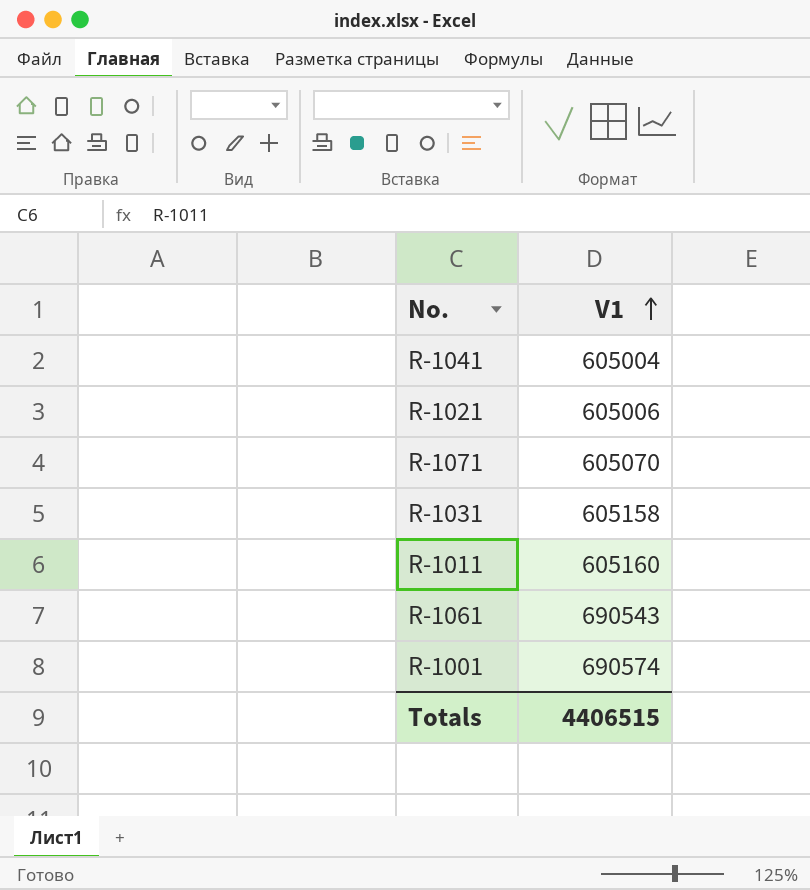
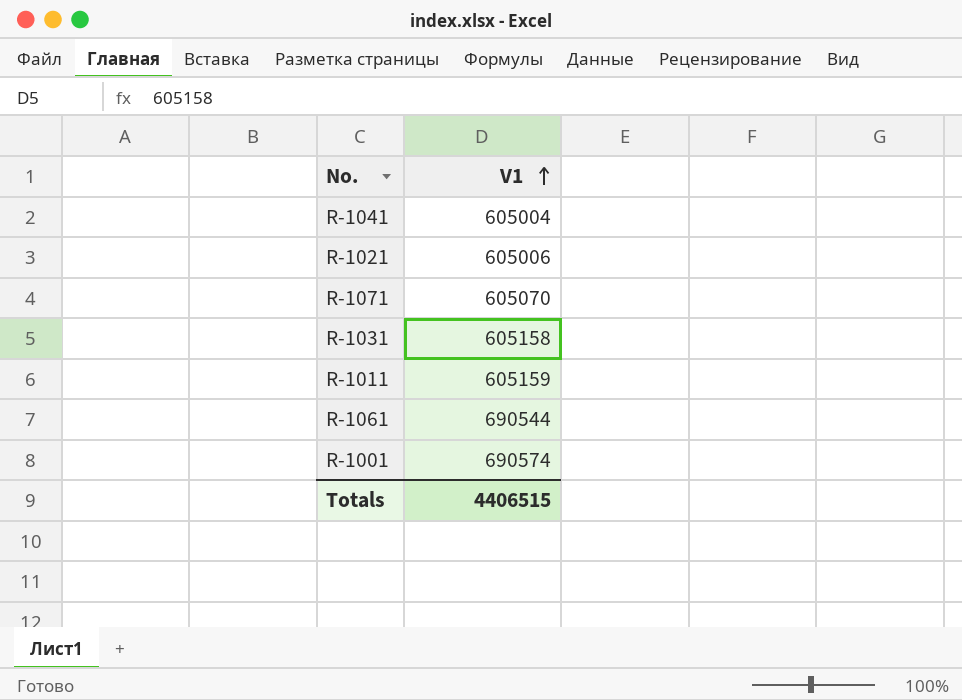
R-1011 | V1: 605160 -> 605159
R-1061 | V1: 690543 -> 690544

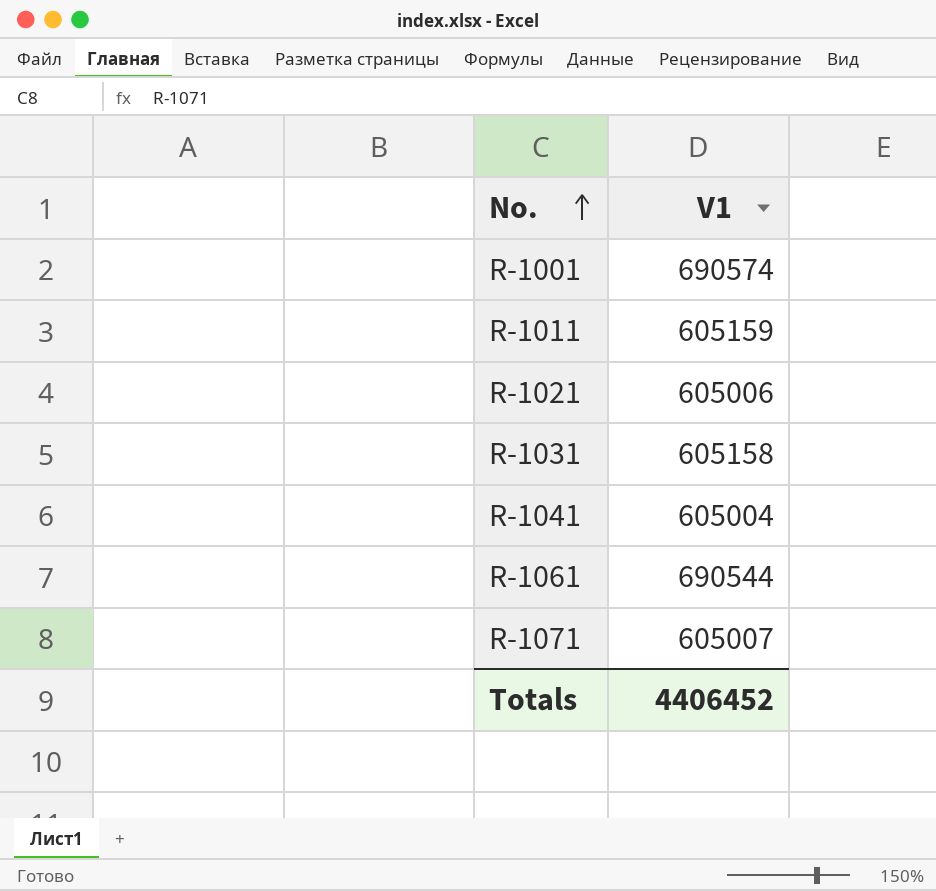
row order: V1 ascending -> No. ascending
R-1071 | V1: 605070 -> 605007
Totals | V1: 4406515 -> 4406452

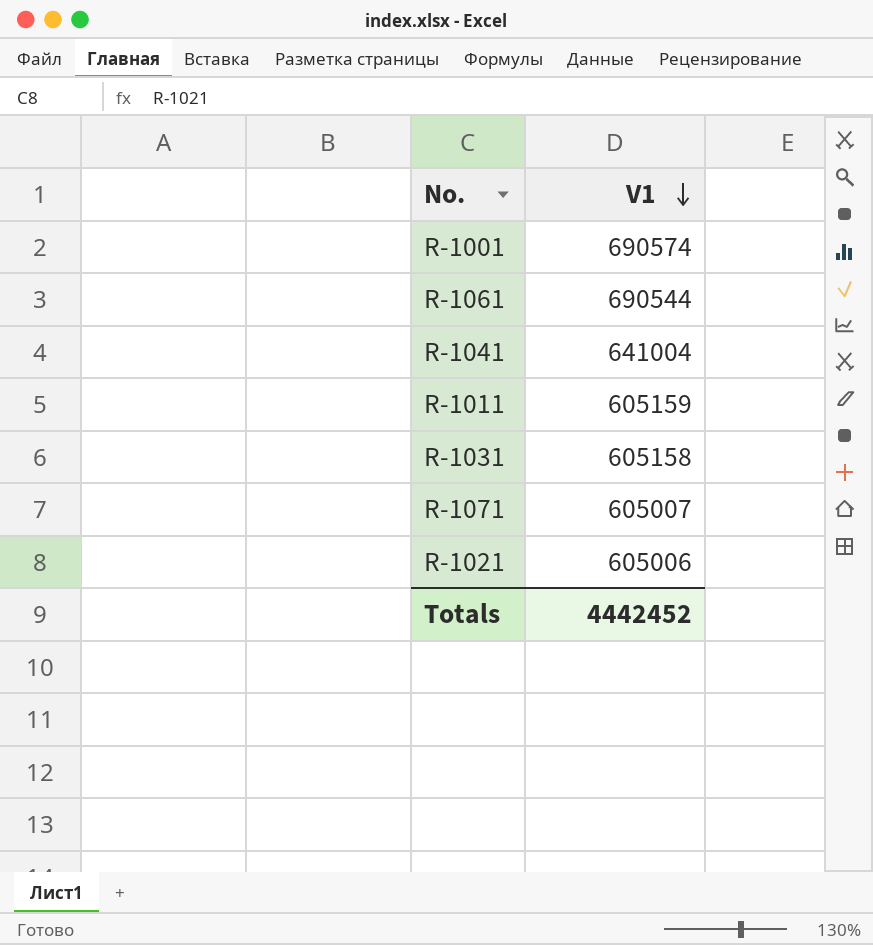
row order: No. ascending -> V1 descending
R-1041 | V1: 605004 -> 641004
Totals | V1: 4406452 -> 4442452

